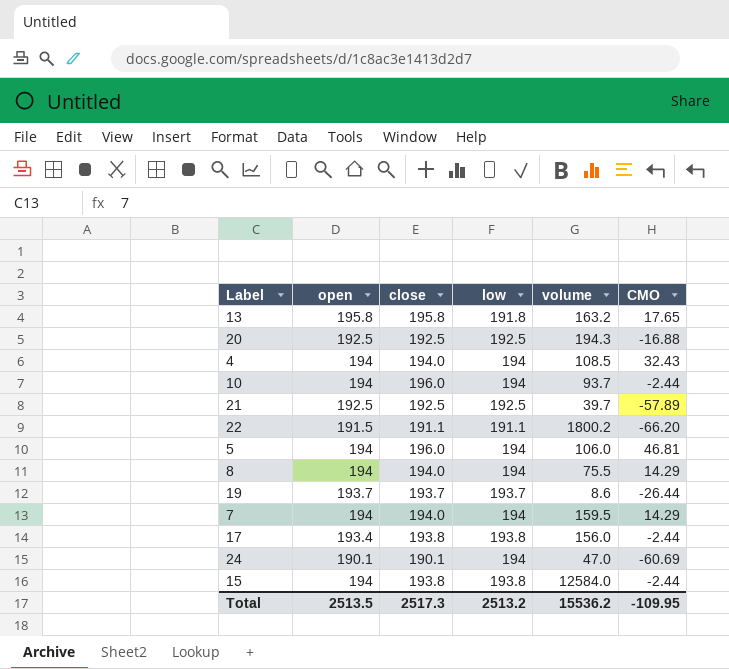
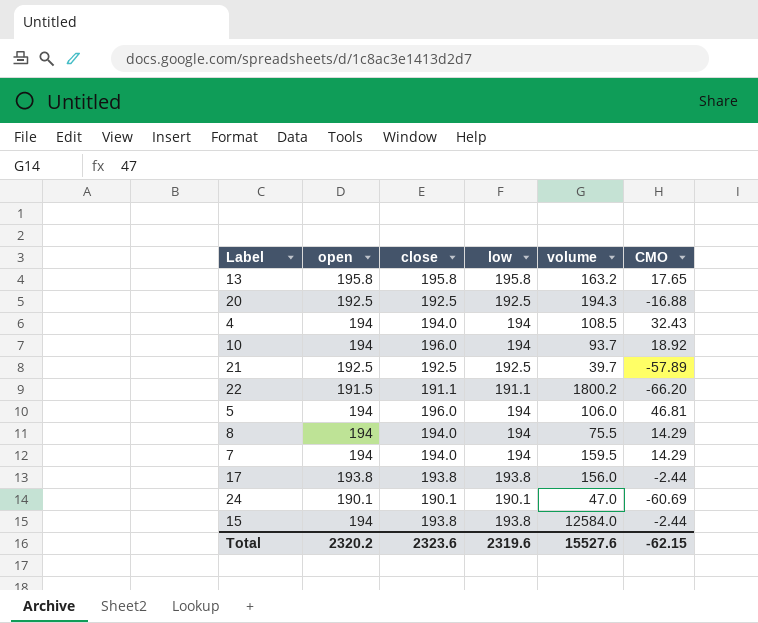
row 19: 193.7 | 193.7 | 193.7 | 8.6 | -26.44 -> none
13 | low: 191.8 -> 195.8
10 | CMO: -2.44 -> 18.92
17 | open: 193.4 -> 193.8
24 | low: 194 -> 190.1
Total | open: 2513.5 -> 2320.2
Total | close: 2517.3 -> 2323.6
Total | low: 2513.2 -> 2319.6
Total | volume: 15536.2 -> 15527.6
Total | CMO: -109.95 -> -62.15

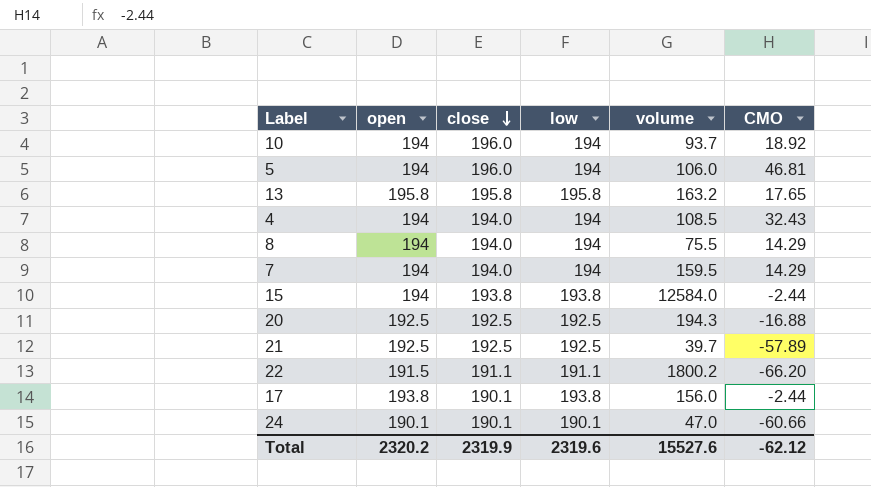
row order: none -> close descending
17 | close: 193.8 -> 190.1
24 | CMO: -60.69 -> -60.66
Total | close: 2323.6 -> 2319.9
Total | CMO: -62.15 -> -62.12

